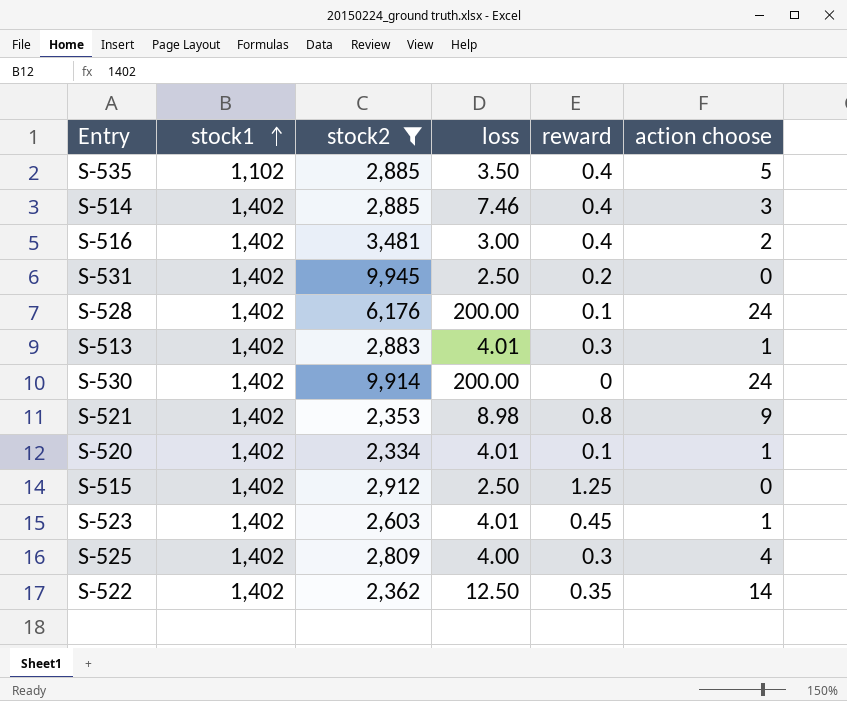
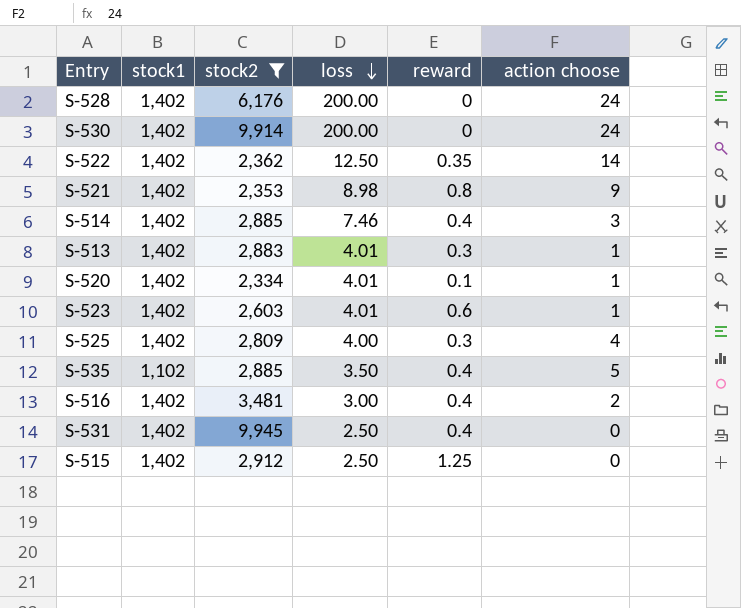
row order: stock1 ascending -> loss descending
S-528 | reward: 0.1 -> 0
S-523 | reward: 0.45 -> 0.6
S-531 | reward: 0.2 -> 0.4

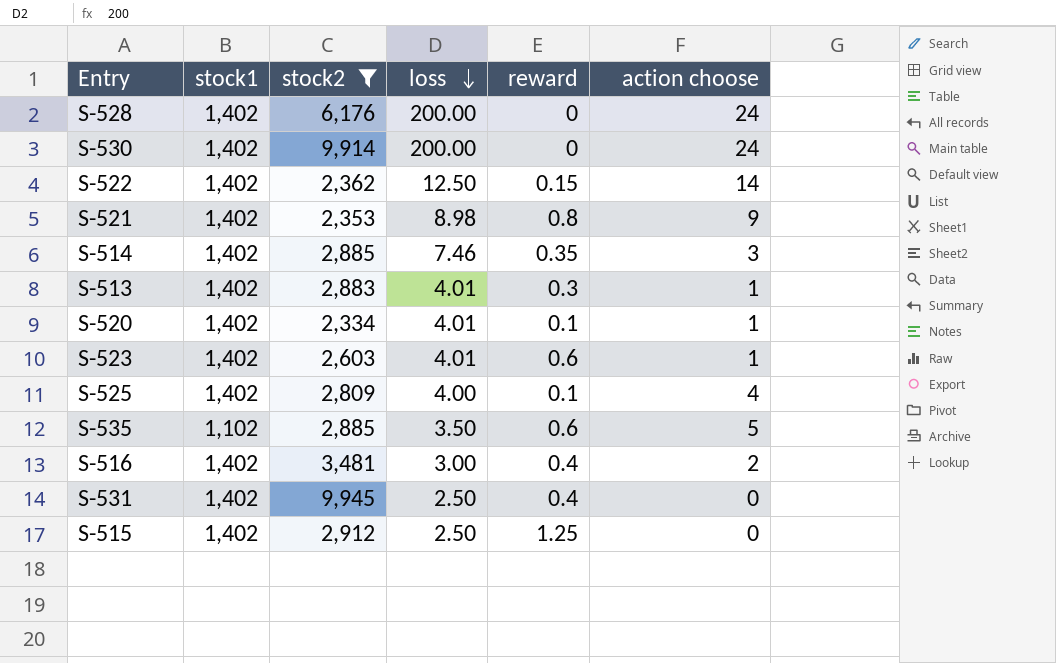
S-522 | reward: 0.35 -> 0.15
S-514 | reward: 0.4 -> 0.35
S-525 | reward: 0.3 -> 0.1
S-535 | reward: 0.4 -> 0.6

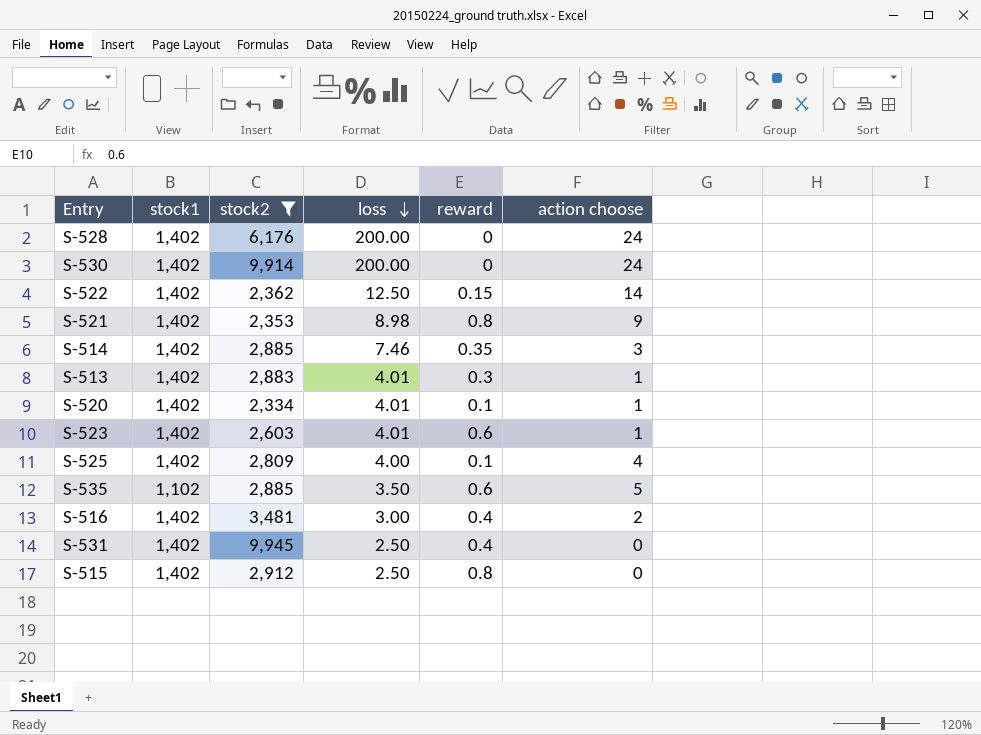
S-515 | reward: 1.25 -> 0.8

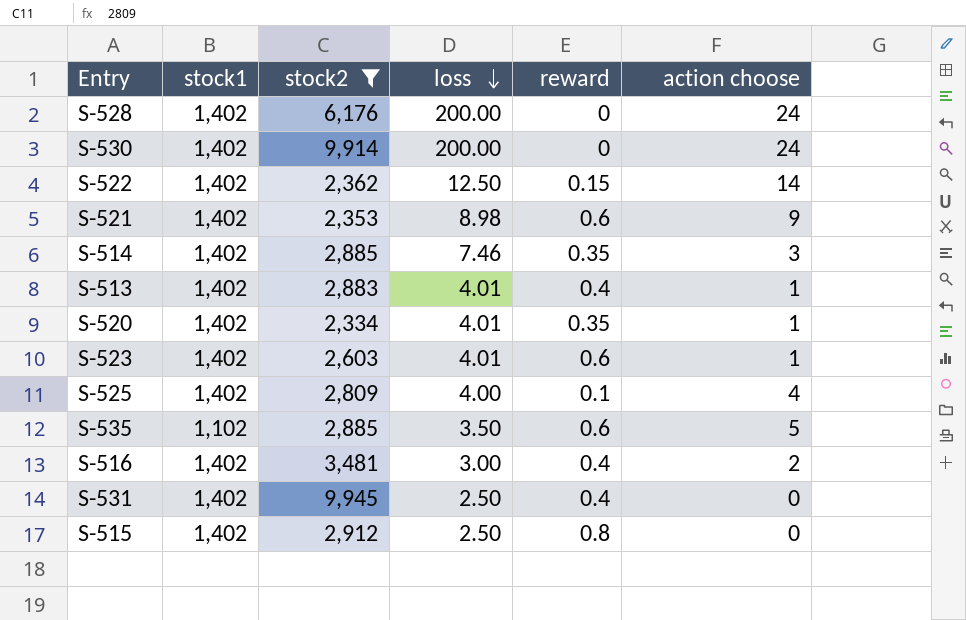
S-521 | reward: 0.8 -> 0.6
S-513 | reward: 0.3 -> 0.4
S-520 | reward: 0.1 -> 0.35

